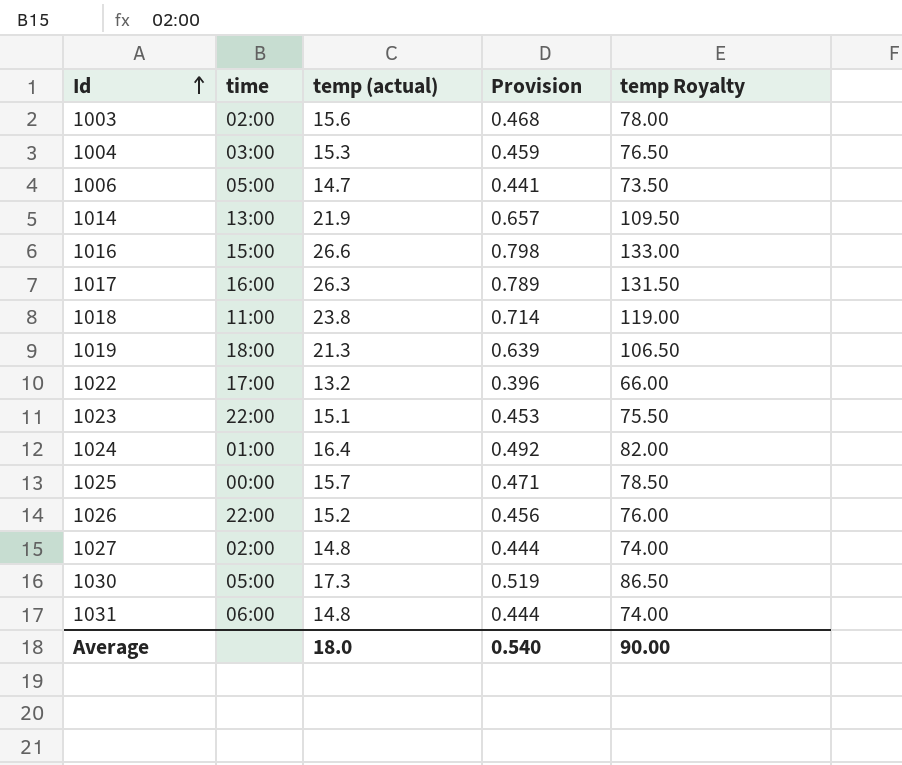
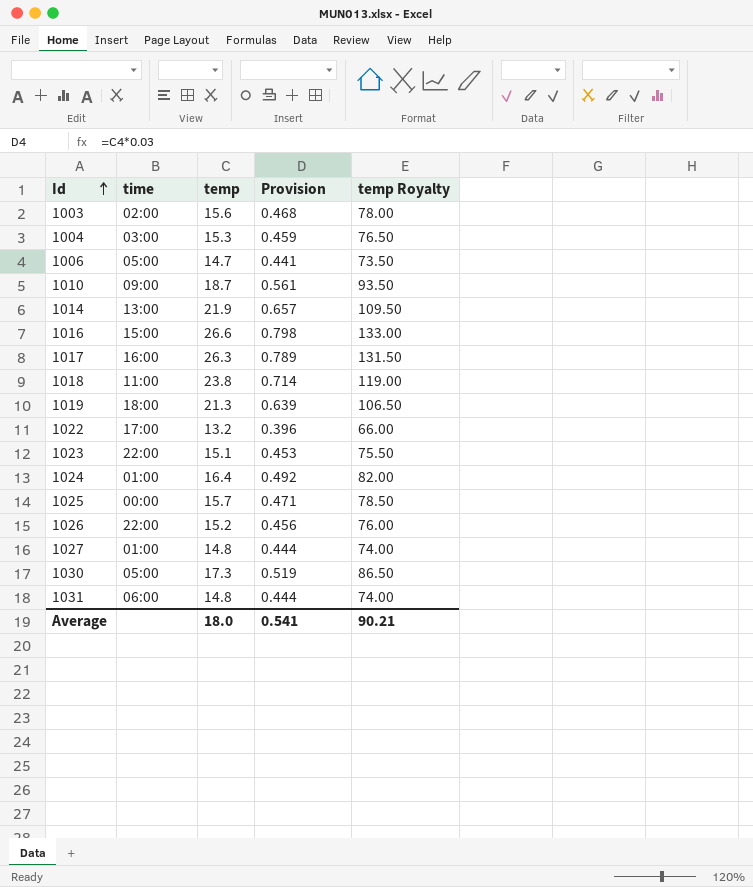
column name: temp (actual) -> temp
row 1010: none -> 09:00 | 18.7 | 0.561 | 93.50
1027 | time: 02:00 -> 01:00
Average | Provision: 0.540 -> 0.541
Average | temp Royalty: 90.00 -> 90.21

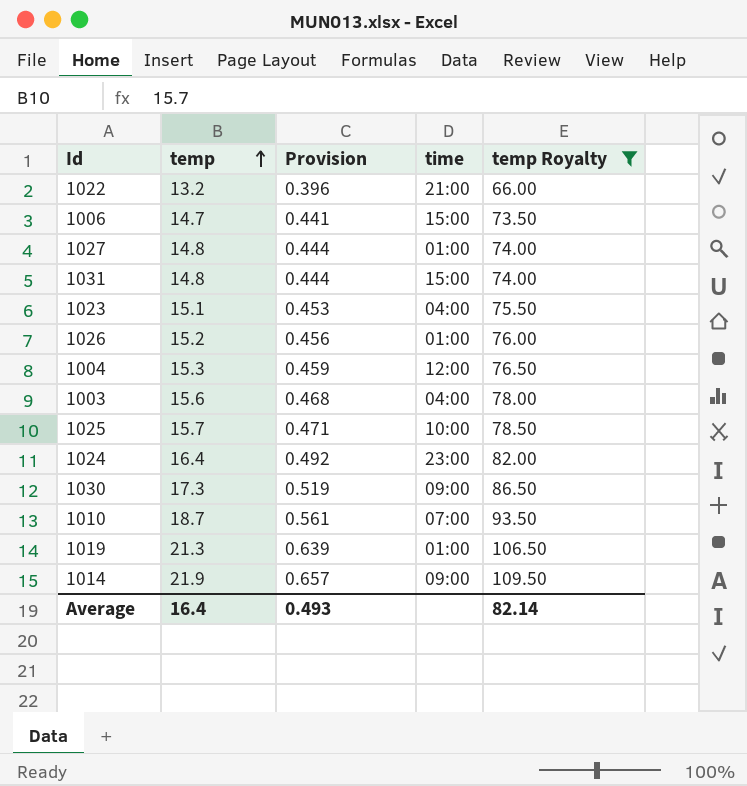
filter: none -> temp Royalty <= 109.50
row order: Id ascending -> temp ascending
column time | position: 2 -> 4
1022 | time: 17:00 -> 21:00
1006 | time: 05:00 -> 15:00
1031 | time: 06:00 -> 15:00
1023 | time: 22:00 -> 04:00
1026 | time: 22:00 -> 01:00
1004 | time: 03:00 -> 12:00
1003 | time: 02:00 -> 04:00
1025 | time: 00:00 -> 10:00
1024 | time: 01:00 -> 23:00
1030 | time: 05:00 -> 09:00
1010 | time: 09:00 -> 07:00
1019 | time: 18:00 -> 01:00
1014 | time: 13:00 -> 09:00
Average | temp: 18.0 -> 16.4
Average | Provision: 0.541 -> 0.493
Average | temp Royalty: 90.21 -> 82.14

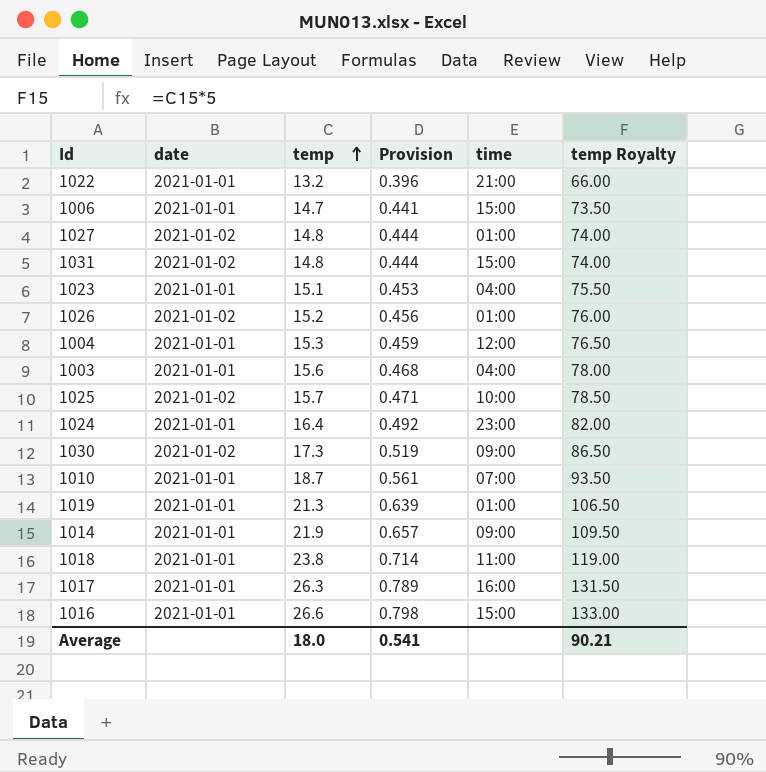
filter: temp Royalty <= 109.50 -> none
column date | position: none -> 2
Average | temp: 16.4 -> 18.0
Average | Provision: 0.493 -> 0.541
Average | temp Royalty: 82.14 -> 90.21

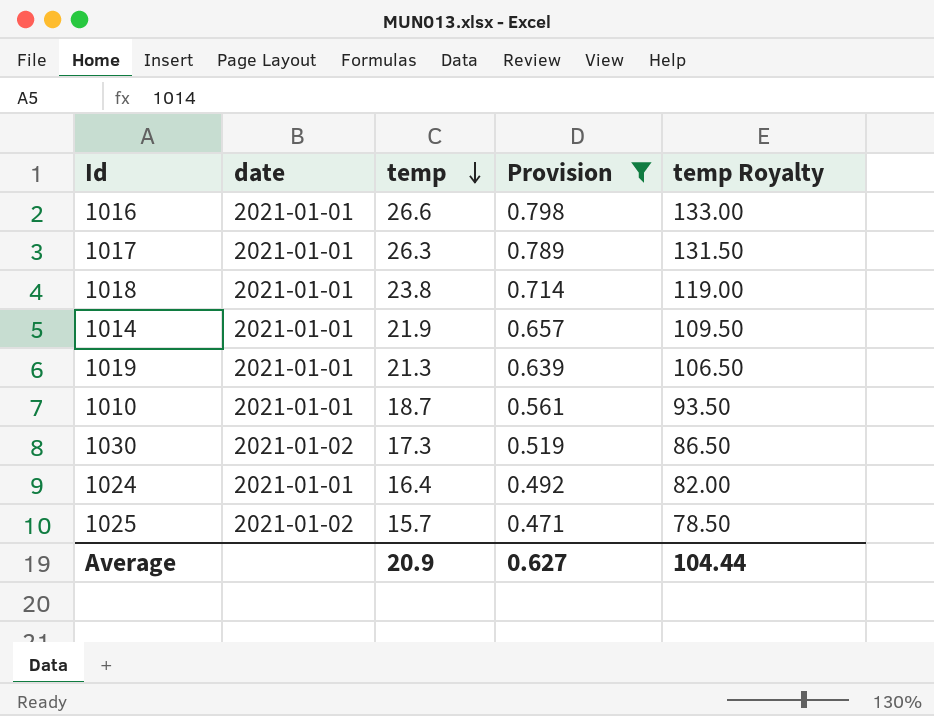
filter: none -> Provision >= 0.471
row order: temp ascending -> temp descending
column time | position: 5 -> none
Average | temp: 18.0 -> 20.9
Average | Provision: 0.541 -> 0.627
Average | temp Royalty: 90.21 -> 104.44

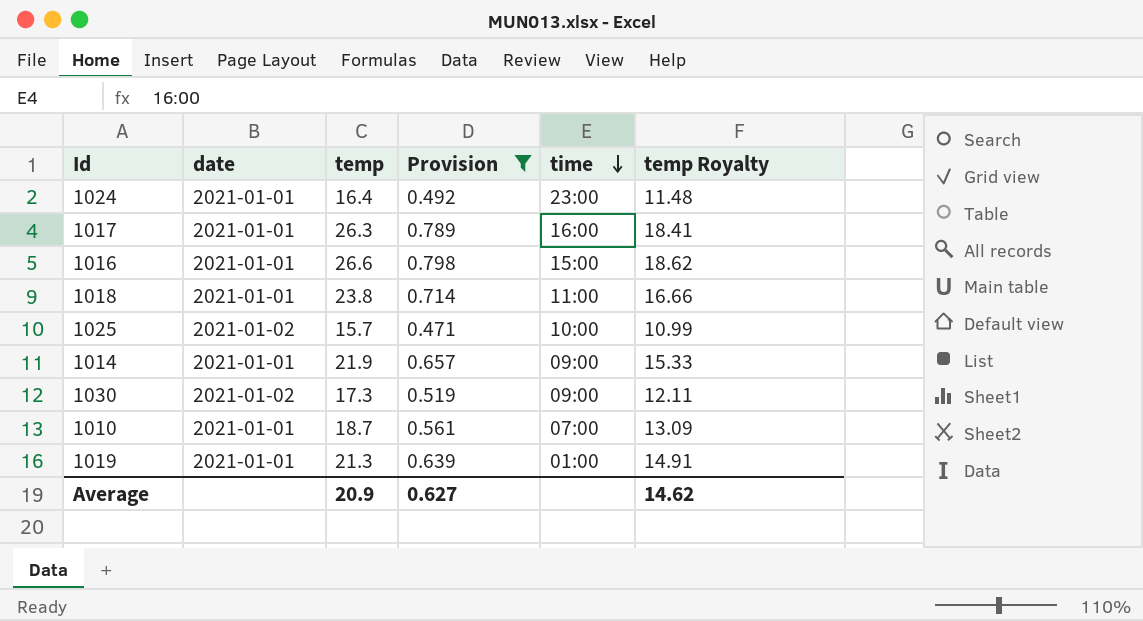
row order: temp descending -> time descending
column time | position: none -> 5
column temp Royalty | formula: [temp] * 5 -> [temp] * 0.7
Average | temp Royalty: 104.44 -> 14.62

